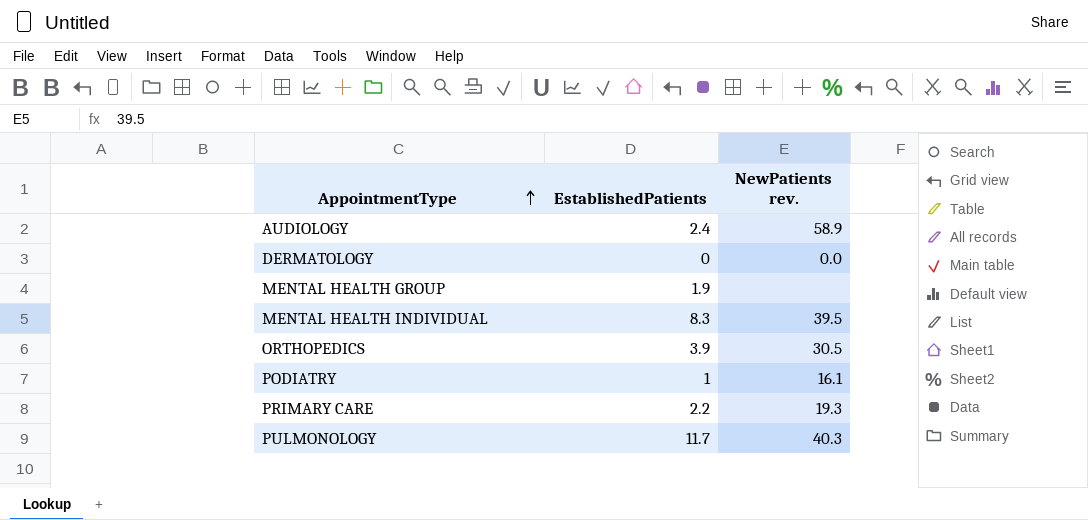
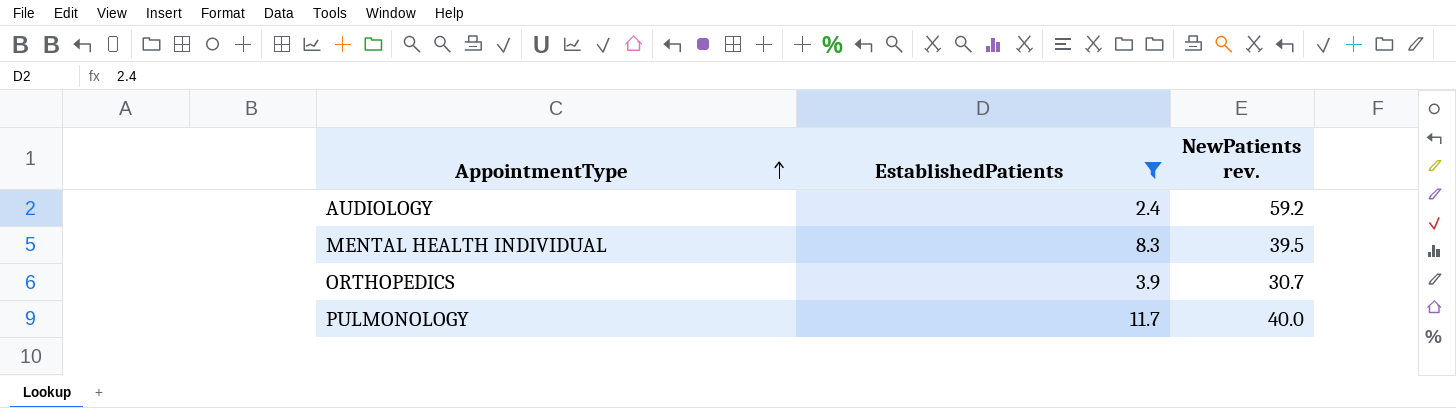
filter: none -> EstablishedPatients >= 2.4
AUDIOLOGY | NewPatients rev.: 58.9 -> 59.2
ORTHOPEDICS | NewPatients rev.: 30.5 -> 30.7
PULMONOLOGY | NewPatients rev.: 40.3 -> 40.0

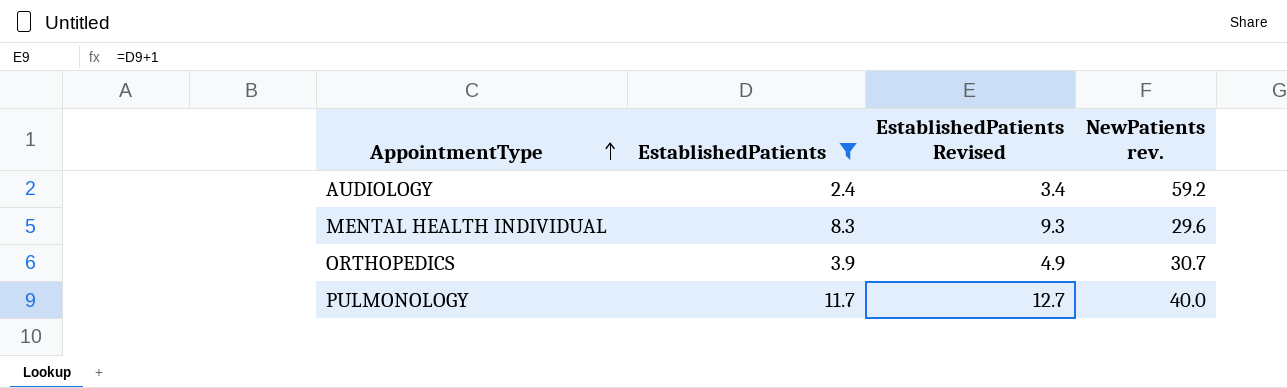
column EstablishedPatients Revised | formula: none -> [EstablishedPatients] + 1
MENTAL HEALTH INDIVIDUAL | NewPatients rev.: 39.5 -> 29.6

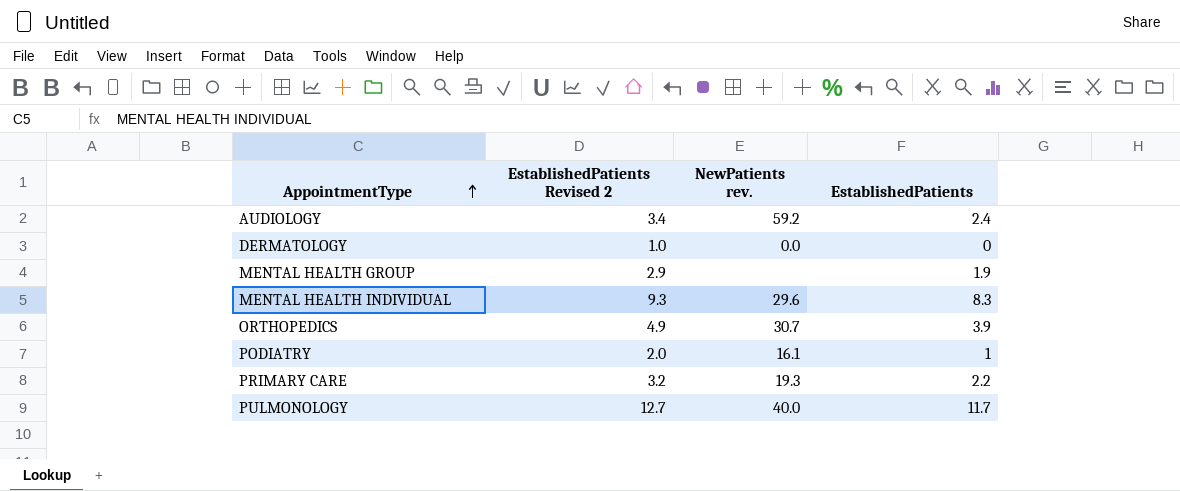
filter: EstablishedPatients >= 2.4 -> none
column name: EstablishedPatients Revised -> EstablishedPatients Revised 2
column EstablishedPatients | position: 2 -> 4

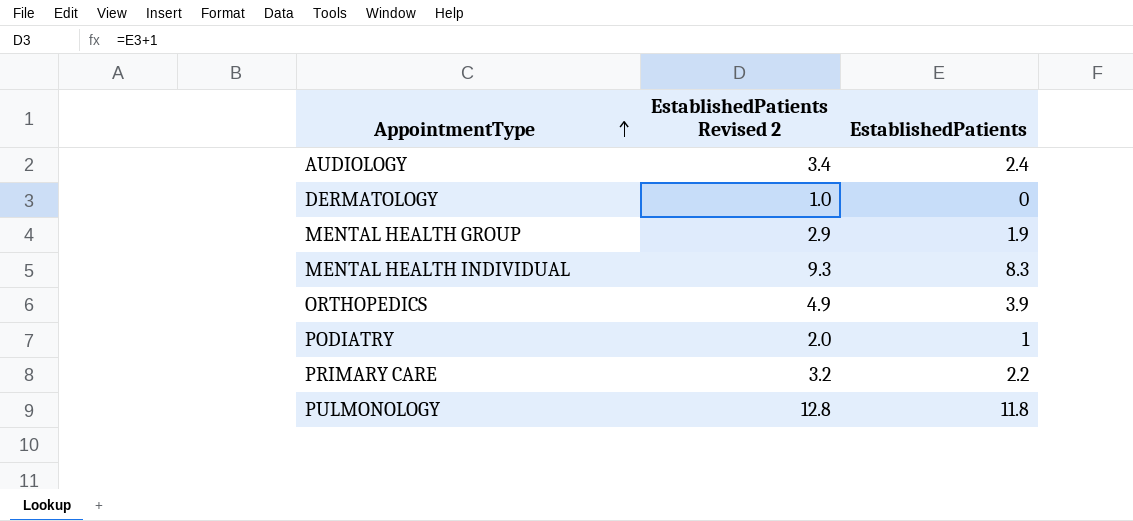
column NewPatients rev. | position: 3 -> none
PULMONOLOGY | EstablishedPatients Revised 2: 12.7 -> 12.8
PULMONOLOGY | EstablishedPatients: 11.7 -> 11.8

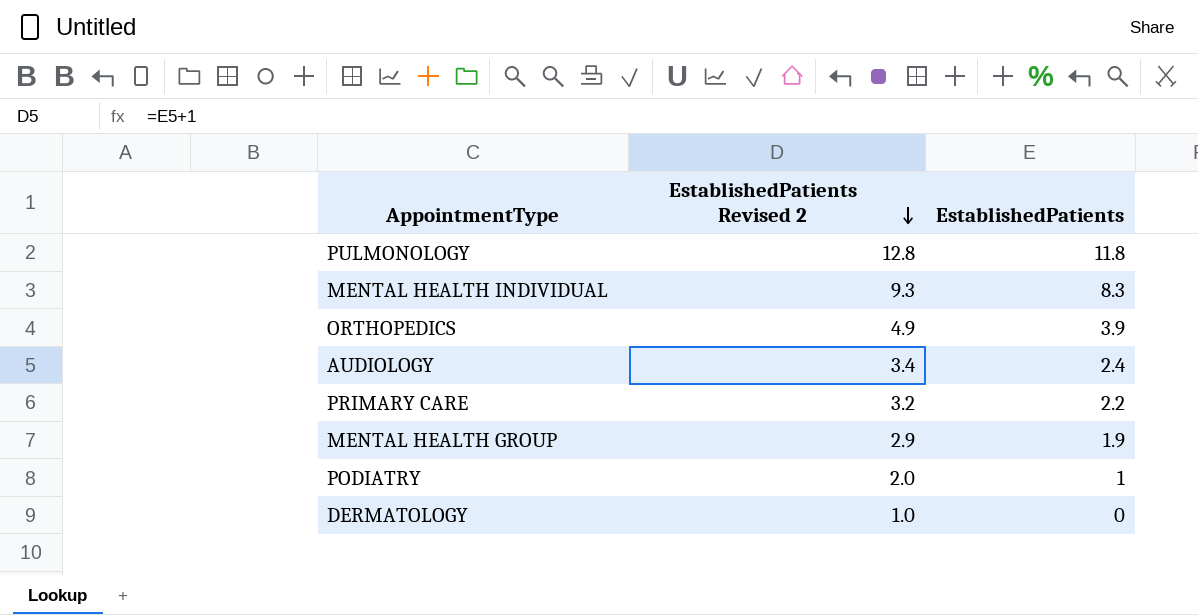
row order: AppointmentType ascending -> EstablishedPatients Revised 2 descending

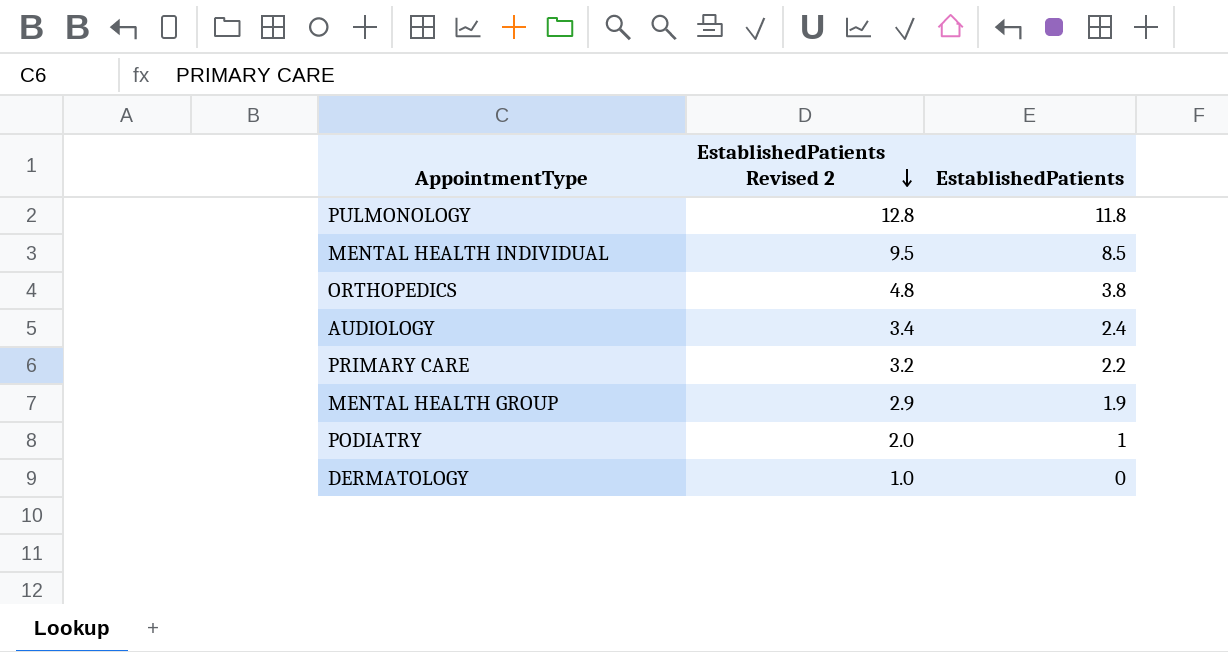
MENTAL HEALTH INDIVIDUAL | EstablishedPatients Revised 2: 9.3 -> 9.5
MENTAL HEALTH INDIVIDUAL | EstablishedPatients: 8.3 -> 8.5
ORTHOPEDICS | EstablishedPatients Revised 2: 4.9 -> 4.8
ORTHOPEDICS | EstablishedPatients: 3.9 -> 3.8

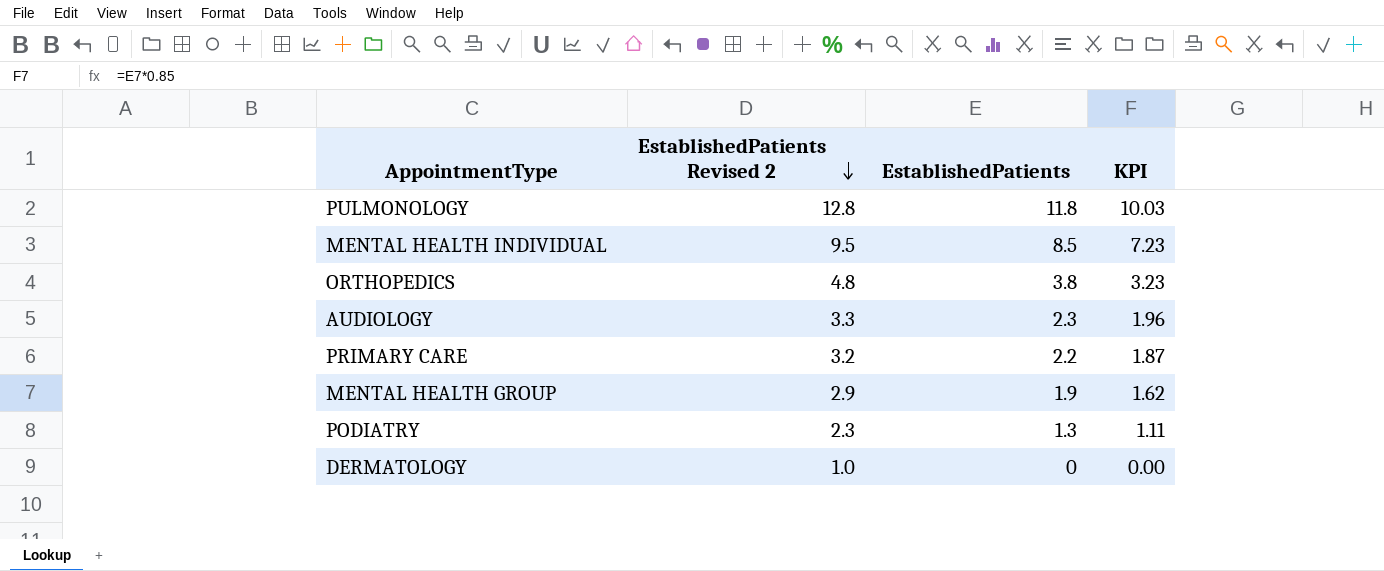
column KPI | formula: none -> [EstablishedPatients] * 0.85
AUDIOLOGY | EstablishedPatients Revised 2: 3.4 -> 3.3
AUDIOLOGY | EstablishedPatients: 2.4 -> 2.3
PODIATRY | EstablishedPatients Revised 2: 2.0 -> 2.3
PODIATRY | EstablishedPatients: 1 -> 1.3

